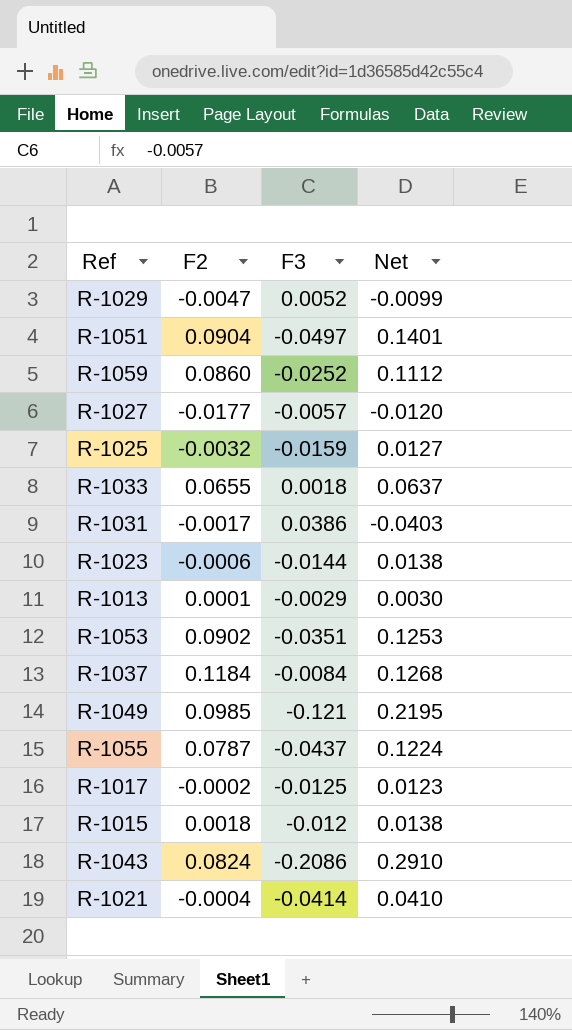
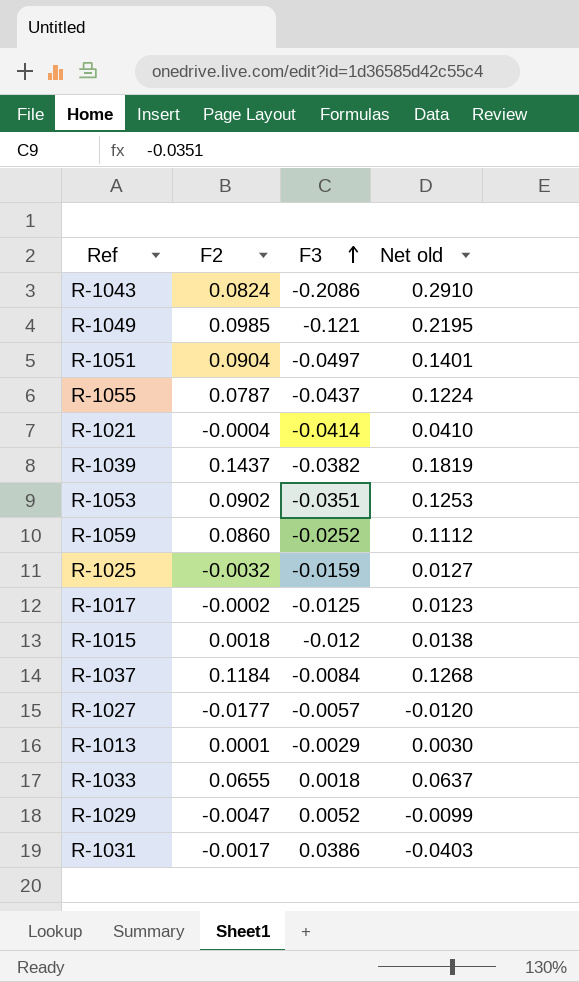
row order: none -> F3 ascending
column name: Net -> Net old
row R-1023: -0.0006 | -0.0144 | 0.0138 -> none
row R-1039: none -> 0.1437 | -0.0382 | 0.1819

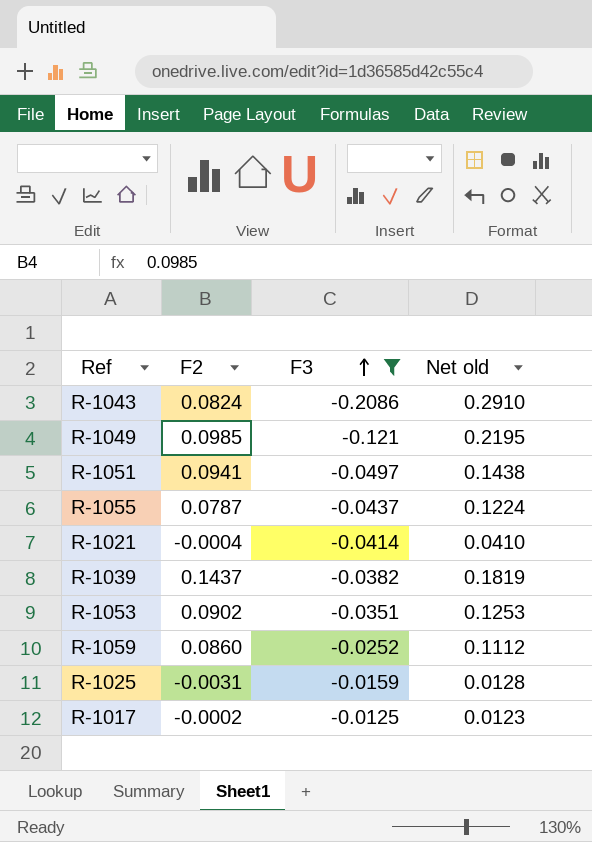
filter: none -> F3 <= -0.0125
R-1051 | F2: 0.0904 -> 0.0941
R-1051 | Net old: 0.1401 -> 0.1438
R-1025 | F2: -0.0032 -> -0.0031
R-1025 | Net old: 0.0127 -> 0.0128

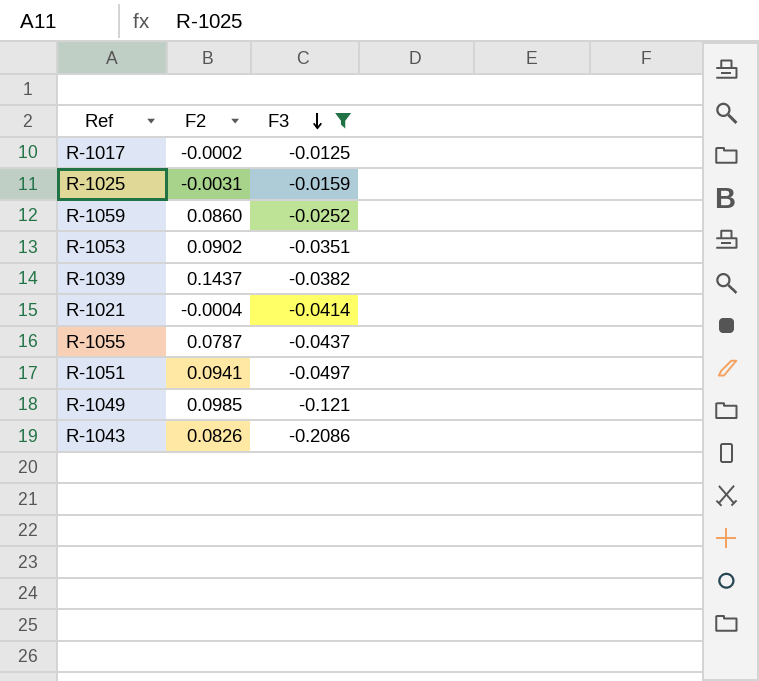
row order: F3 ascending -> F3 descending
column Net old | formula: [F2] - [F3] -> none
R-1043 | F2: 0.0824 -> 0.0826

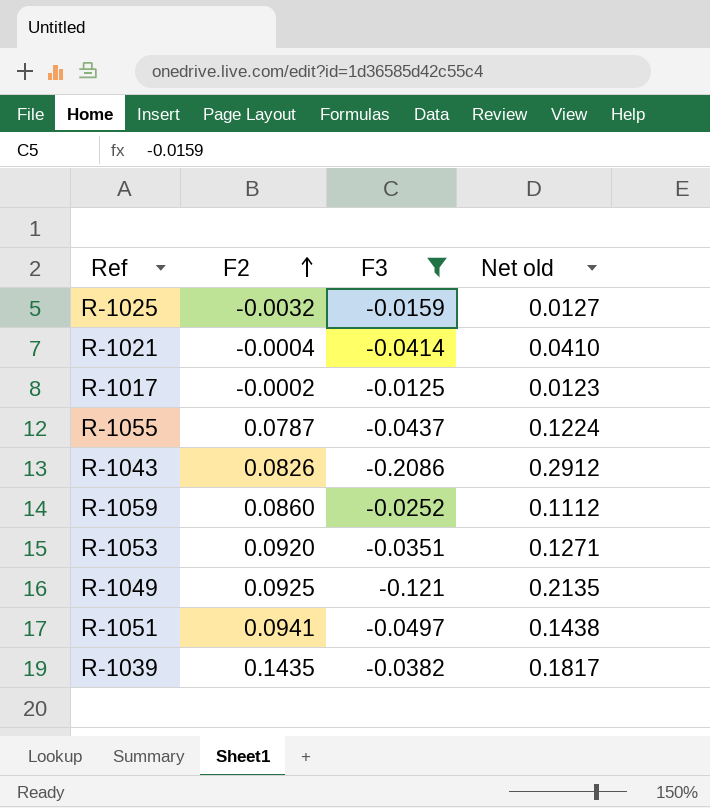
row order: F3 descending -> F2 ascending
column Net old | formula: none -> [F2] - [F3]
R-1025 | F2: -0.0031 -> -0.0032
R-1053 | F2: 0.0902 -> 0.0920
R-1049 | F2: 0.0985 -> 0.0925
R-1039 | F2: 0.1437 -> 0.1435

